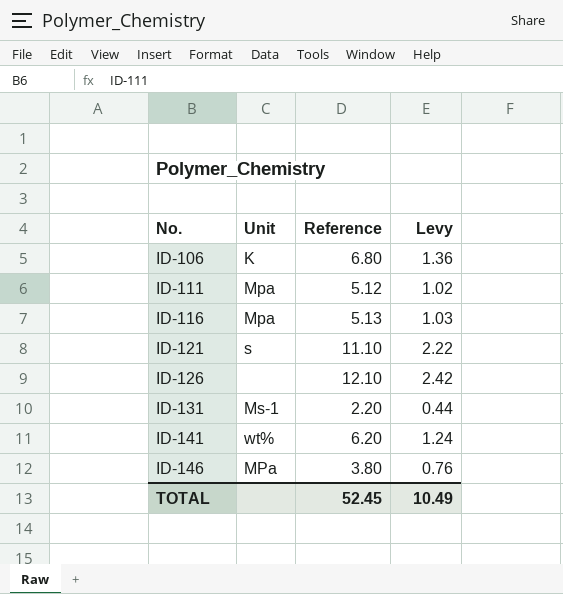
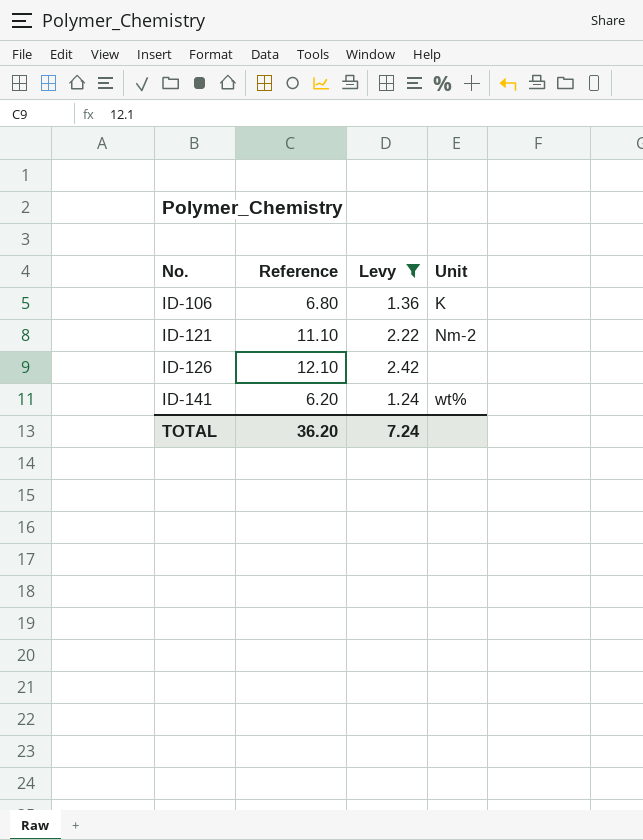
filter: none -> Levy >= 1.24
column Unit | position: 2 -> 4
ID-121 | Unit: s -> Nm-2
TOTAL | Reference: 52.45 -> 36.20
TOTAL | Levy: 10.49 -> 7.24

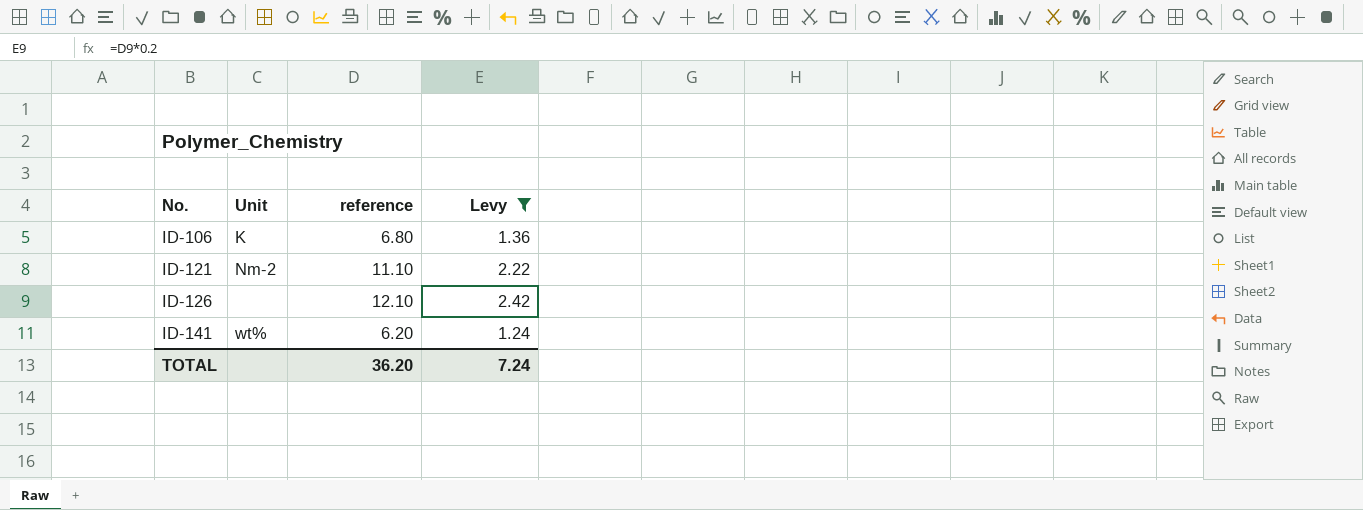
column Unit | position: 4 -> 2
column name: Reference -> reference

